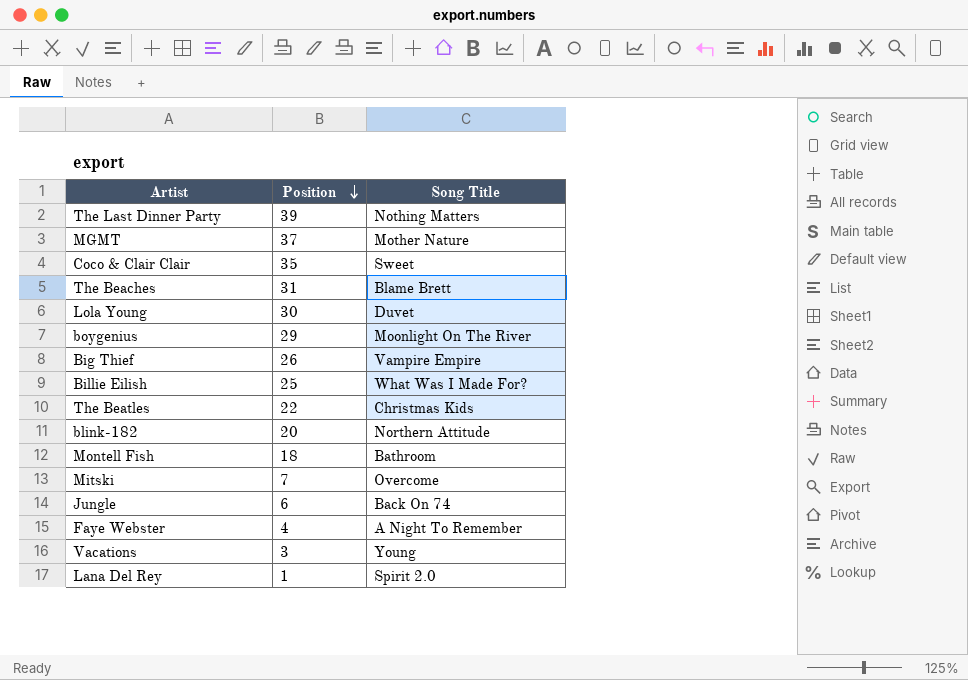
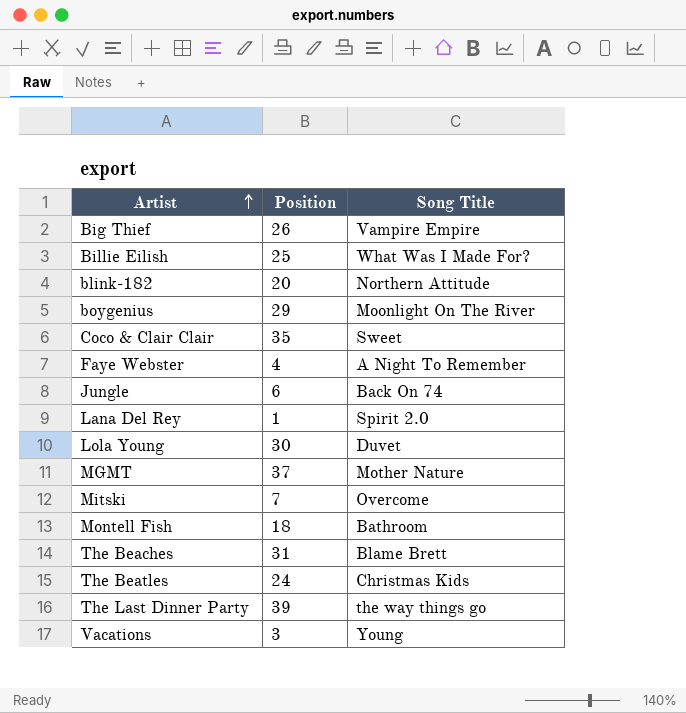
row order: Position descending -> Artist ascending
The Beatles | Position: 22 -> 24
The Last Dinner Party | Song Title: Nothing Matters -> the way things go

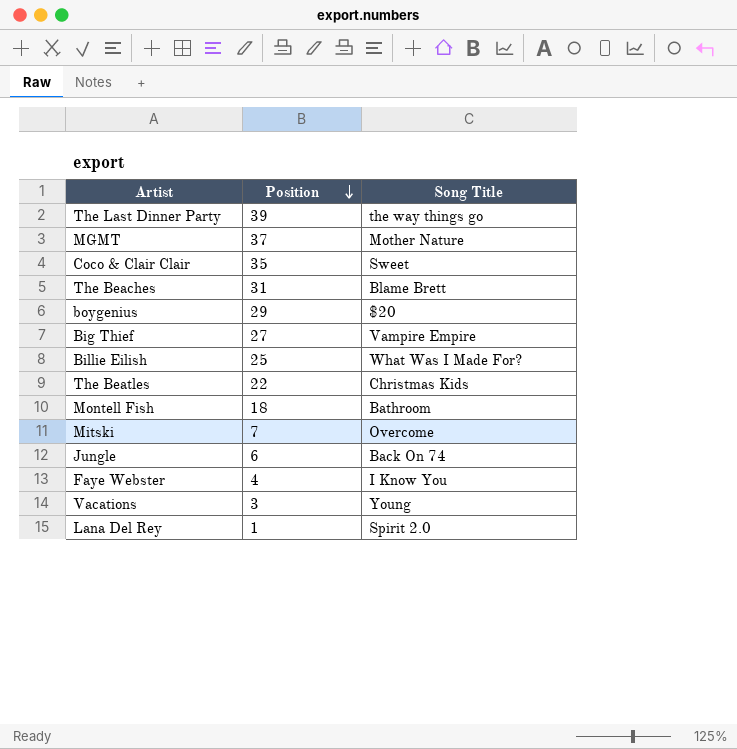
row order: Artist ascending -> Position descending
row blink-182: 20 | Northern Attitude -> none
row Lola Young: 30 | Duvet -> none
boygenius | Song Title: Moonlight On The River -> $20
Big Thief | Position: 26 -> 27
The Beatles | Position: 24 -> 22
Faye Webster | Song Title: A Night To Remember -> I Know You

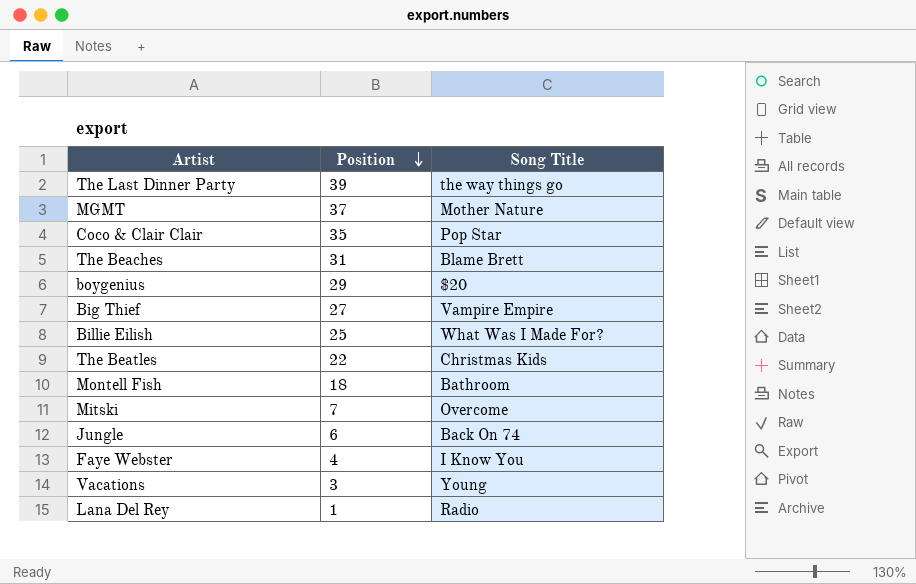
Coco & Clair Clair | Song Title: Sweet -> Pop Star
Lana Del Rey | Song Title: Spirit 2.0 -> Radio

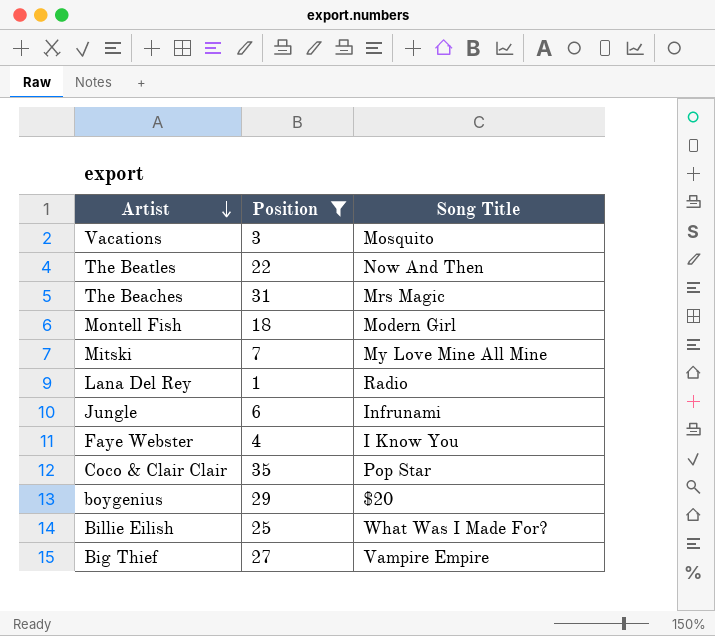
filter: none -> Position <= 35
row order: Position descending -> Artist descending
Vacations | Song Title: Young -> Mosquito
The Beatles | Song Title: Christmas Kids -> Now And Then
The Beaches | Song Title: Blame Brett -> Mrs Magic
Montell Fish | Song Title: Bathroom -> Modern Girl
Mitski | Song Title: Overcome -> My Love Mine All Mine
Jungle | Song Title: Back On 74 -> Infrunami

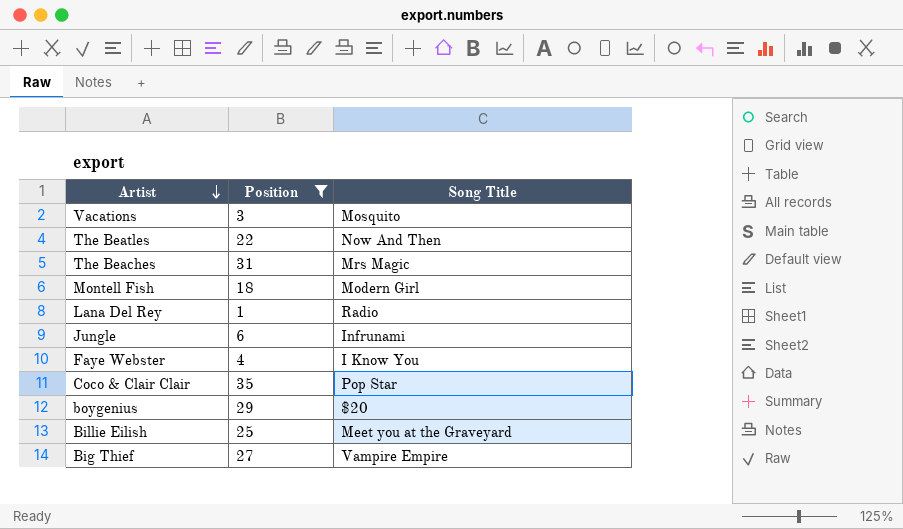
row Mitski: 7 | My Love Mine All Mine -> none
Billie Eilish | Song Title: What Was I Made For? -> Meet you at the Graveyard

